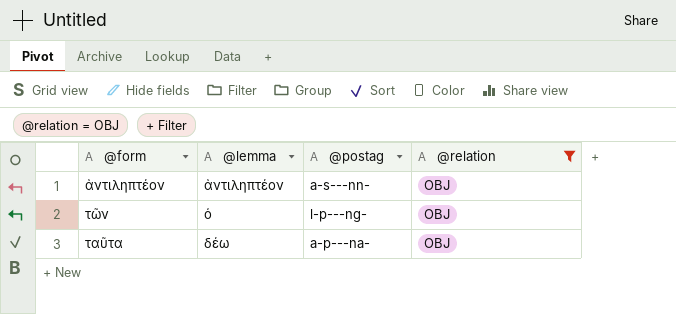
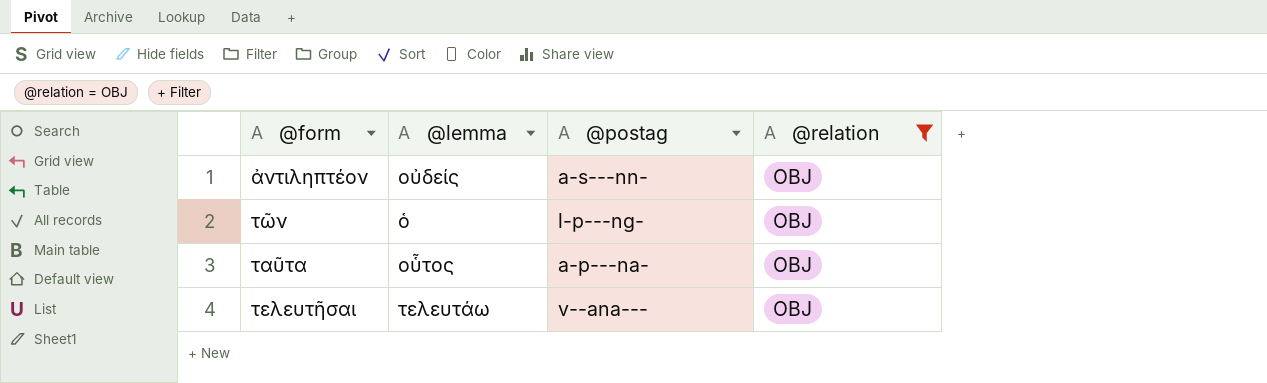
ἀντιληπτέον | @lemma: ἀντιληπτέον -> οὐδείς
ταῦτα | @lemma: δέω -> οὗτος
row τελευτῆσαι: none -> τελευτάω | v--ana--- | OBJ

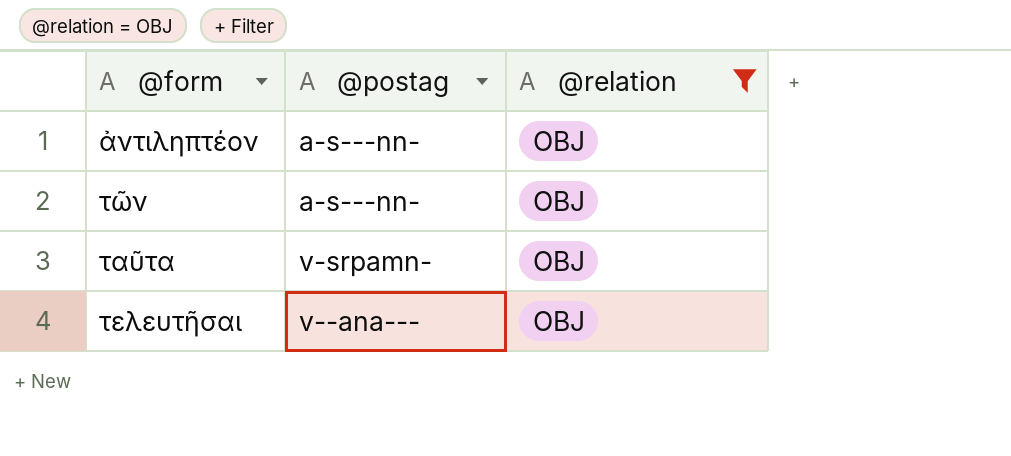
column @lemma | position: 2 -> none
τῶν | @postag: l-p---ng- -> a-s---nn-
ταῦτα | @postag: a-p---na- -> v-srpamn-

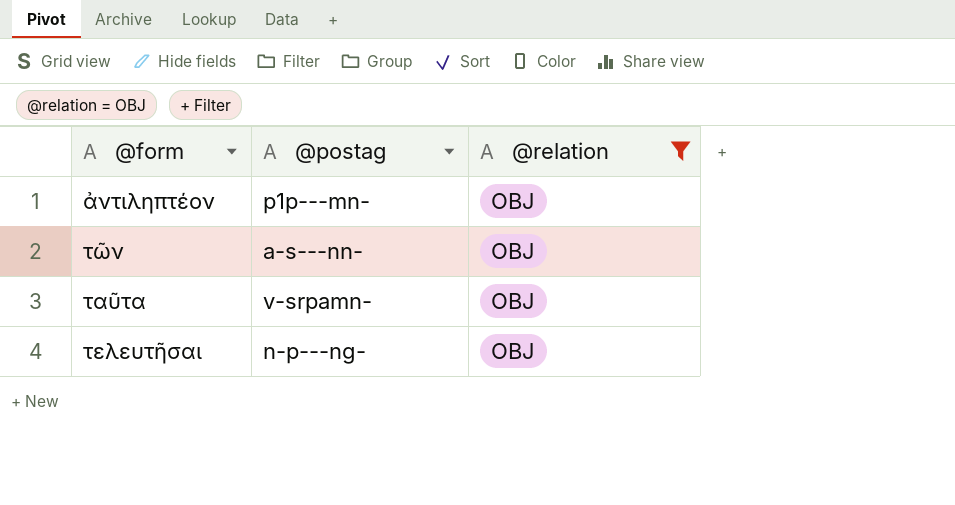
ἀντιληπτέον | @postag: a-s---nn- -> p1p---mn-
τελευτῆσαι | @postag: v--ana--- -> n-p---ng-

